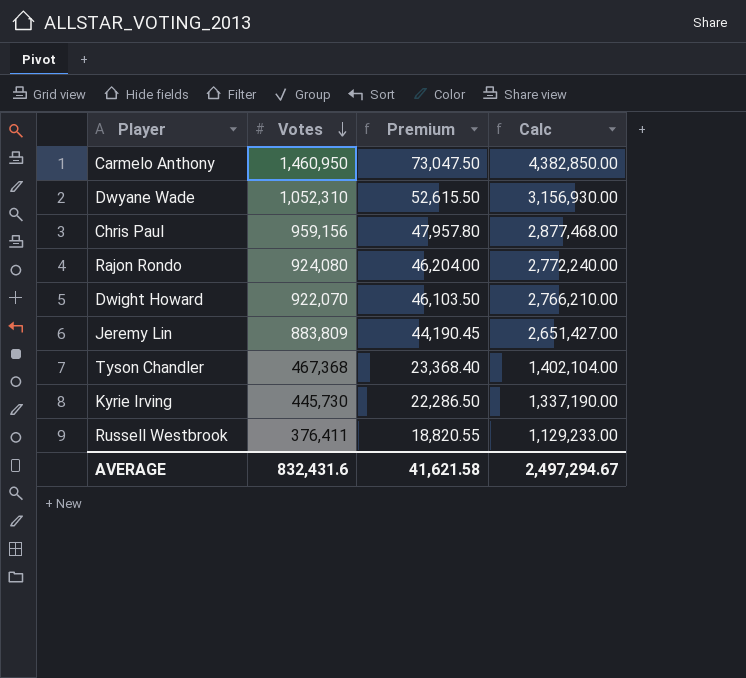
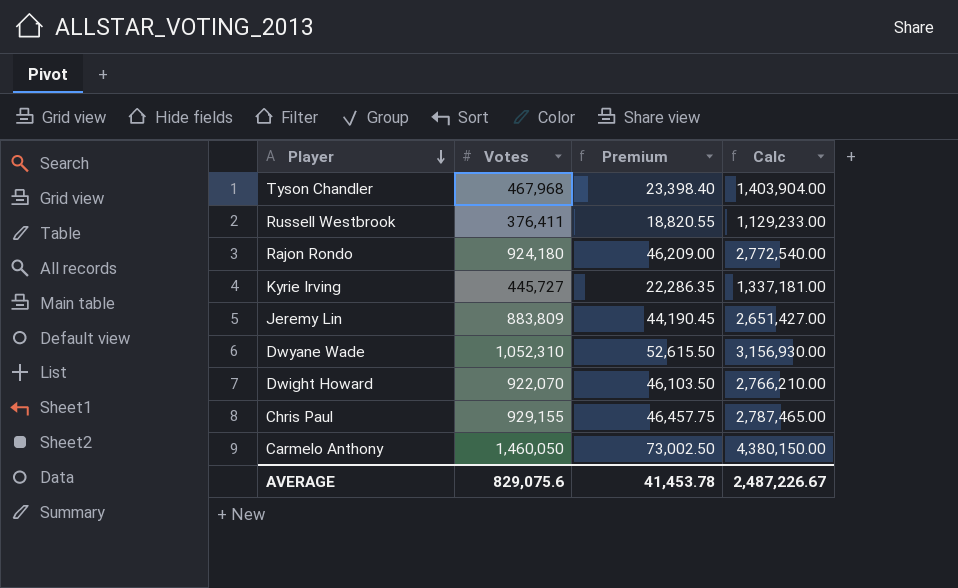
row order: Votes descending -> Player descending
Tyson Chandler | Votes: 467,368 -> 467,968
Tyson Chandler | Premium: 23,368.40 -> 23,398.40
Tyson Chandler | Calc: 1,402,104.00 -> 1,403,904.00
Rajon Rondo | Votes: 924,080 -> 924,180
Rajon Rondo | Premium: 46,204.00 -> 46,209.00
Rajon Rondo | Calc: 2,772,240.00 -> 2,772,540.00
Kyrie Irving | Votes: 445,730 -> 445,727
Kyrie Irving | Premium: 22,286.50 -> 22,286.35
Kyrie Irving | Calc: 1,337,190.00 -> 1,337,181.00
Chris Paul | Votes: 959,156 -> 929,155
Chris Paul | Premium: 47,957.80 -> 46,457.75
Chris Paul | Calc: 2,877,468.00 -> 2,787,465.00
Carmelo Anthony | Votes: 1,460,950 -> 1,460,050
Carmelo Anthony | Premium: 73,047.50 -> 73,002.50
Carmelo Anthony | Calc: 4,382,850.00 -> 4,380,150.00
AVERAGE | Votes: 832,431.6 -> 829,075.6
AVERAGE | Premium: 41,621.58 -> 41,453.78
AVERAGE | Calc: 2,497,294.67 -> 2,487,226.67

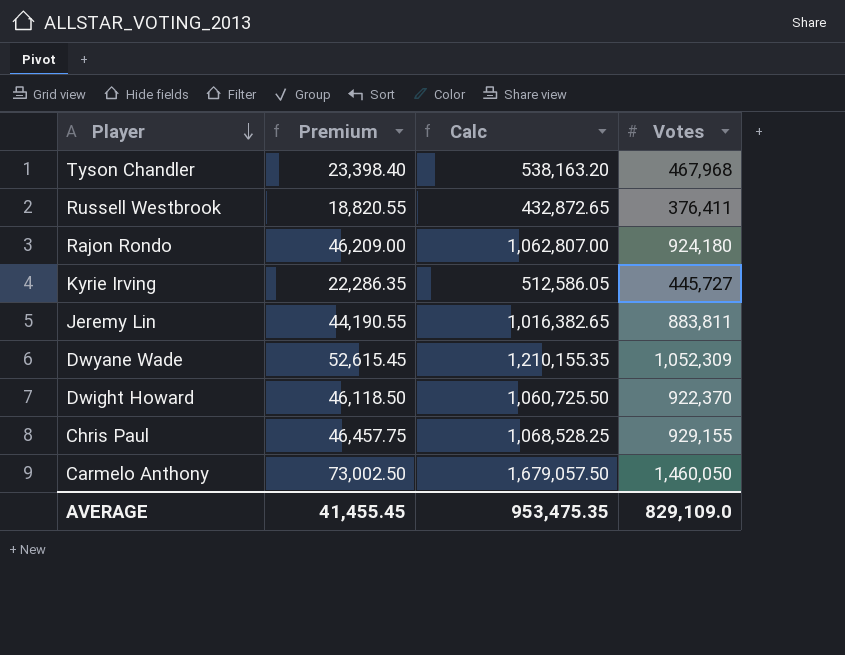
column Calc | formula: [Votes] * 3 -> [Votes] * 1.15
column Votes | position: 2 -> 4
Jeremy Lin | Premium: 44,190.45 -> 44,190.55
Jeremy Lin | Votes: 883,809 -> 883,811
Dwyane Wade | Premium: 52,615.50 -> 52,615.45
Dwyane Wade | Votes: 1,052,310 -> 1,052,309
Dwight Howard | Premium: 46,103.50 -> 46,118.50
Dwight Howard | Votes: 922,070 -> 922,370
AVERAGE | Premium: 41,453.78 -> 41,455.45
AVERAGE | Calc: 2,487,226.67 -> 953,475.35
AVERAGE | Votes: 829,075.6 -> 829,109.0

